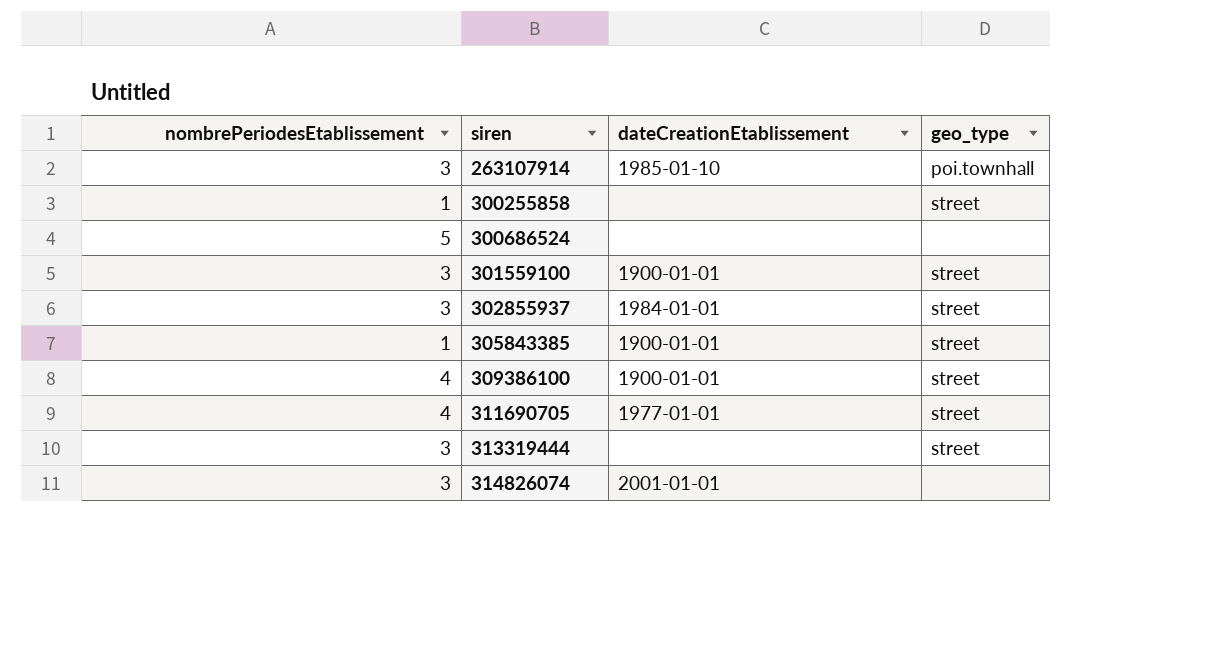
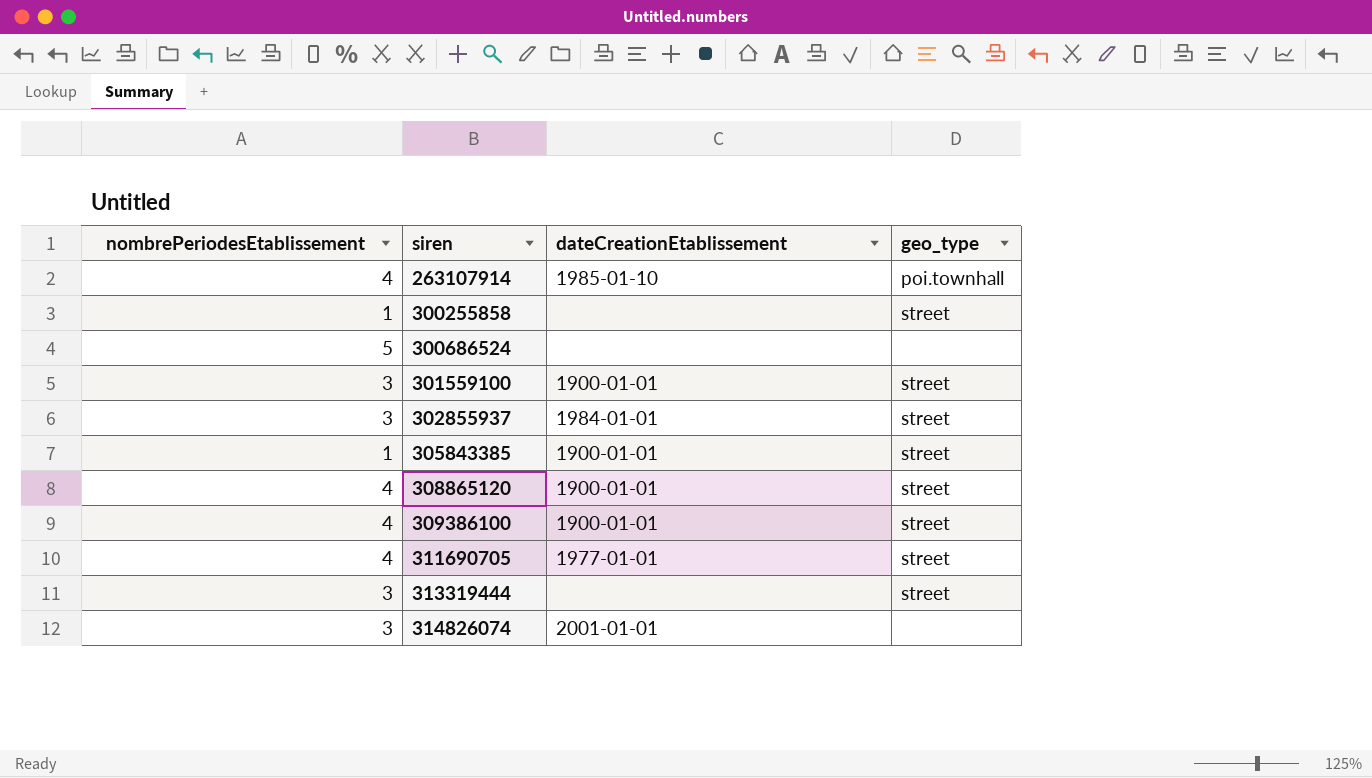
263107914 | nombrePeriodesEtablissement: 3 -> 4
row 308865120: none -> 4 | 1900-01-01 | street

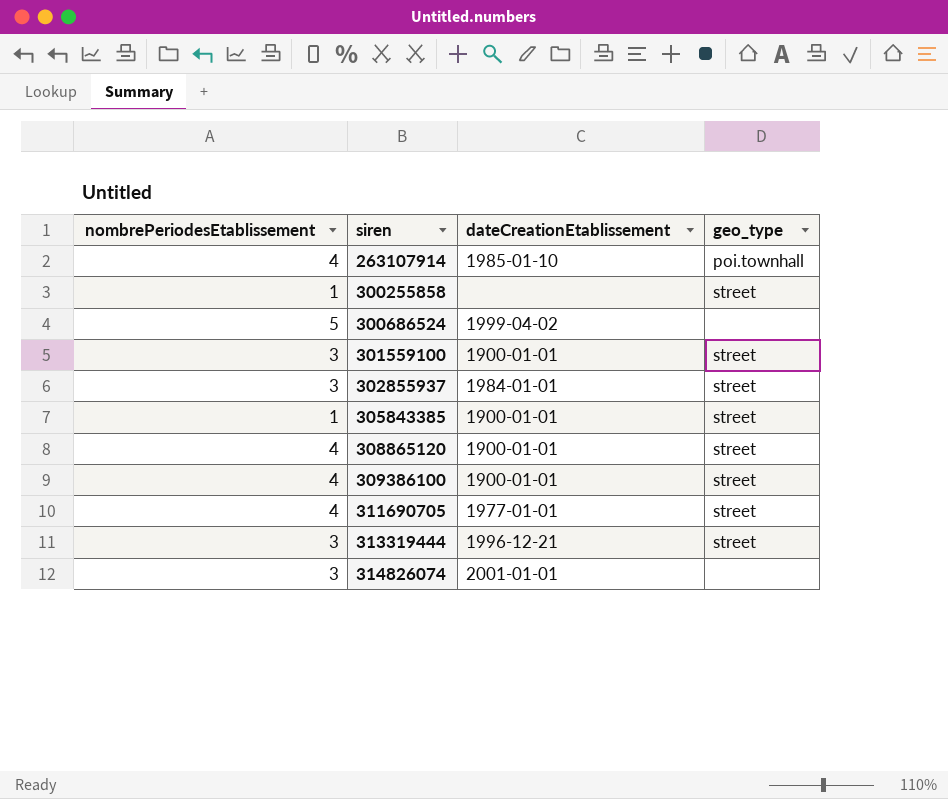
300686524 | dateCreationEtablissement: none -> 1999-04-02
313319444 | dateCreationEtablissement: none -> 1996-12-21

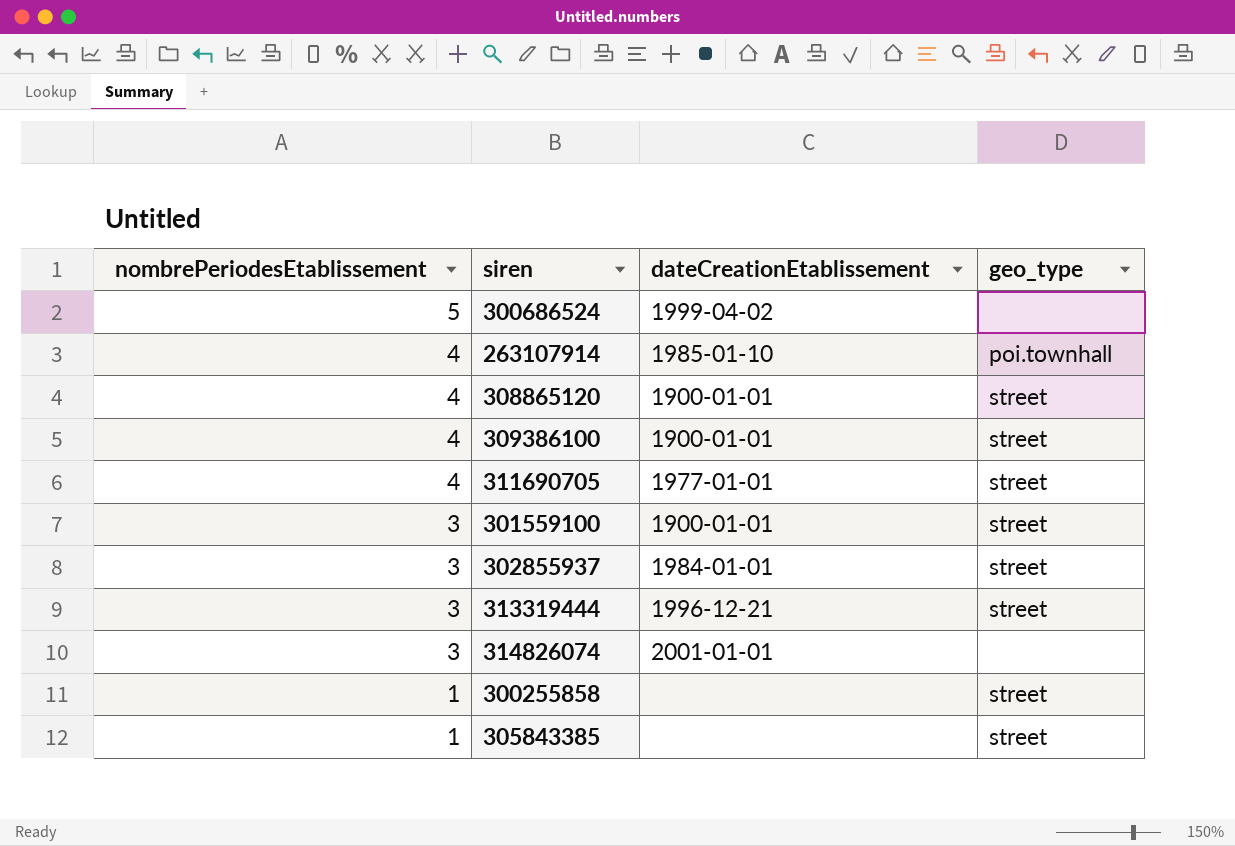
row order: siren ascending -> nombrePeriodesEtablissement descending
305843385 | dateCreationEtablissement: 1900-01-01 -> none

